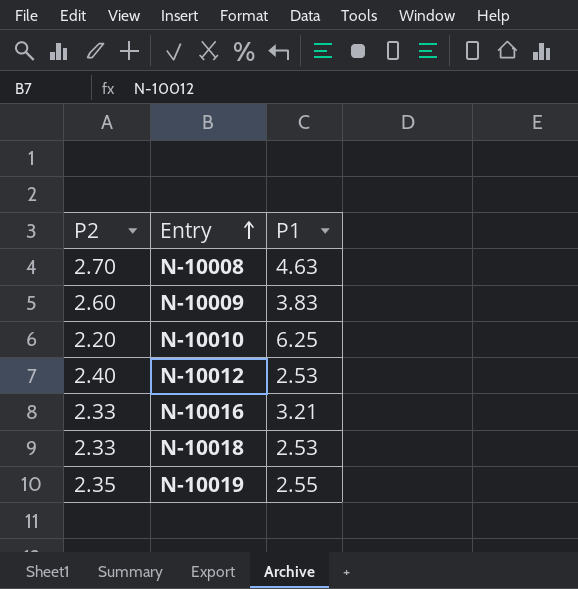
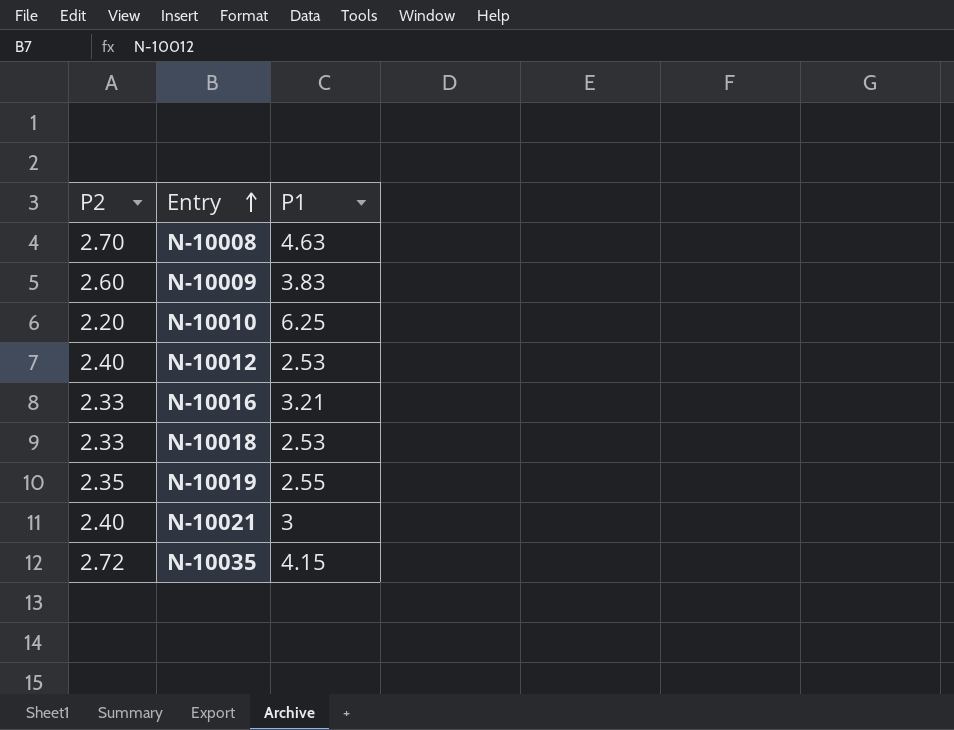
row N-10021: none -> 2.40 | 3
row N-10035: none -> 2.72 | 4.15

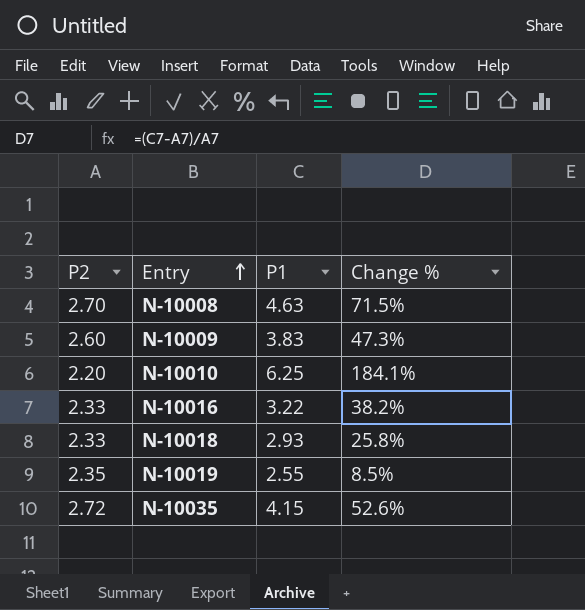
column Change % | formula: none -> ([P1] - [P2]) / [P2]
row N-10012: 2.40 | 2.53 -> none
row N-10021: 2.40 | 3 -> none
N-10016 | P1: 3.21 -> 3.22
N-10018 | P1: 2.53 -> 2.93

